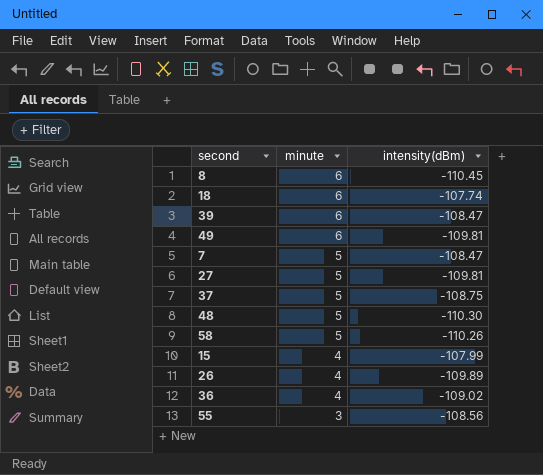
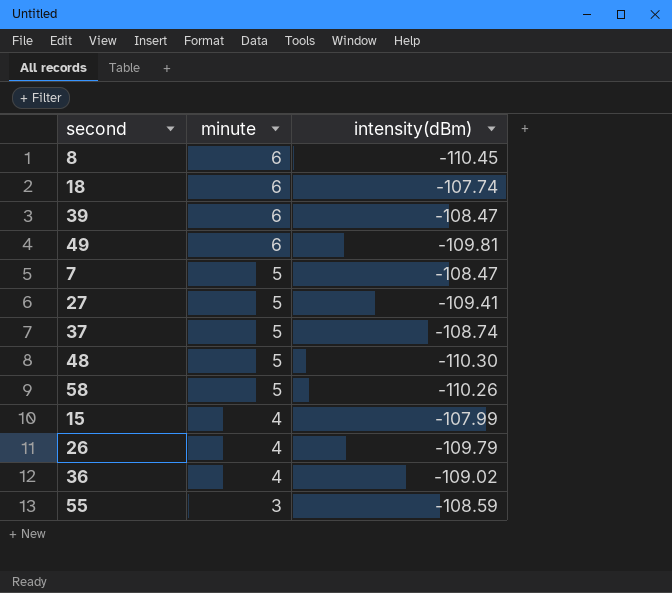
27 | intensity(dBm): -109.81 -> -109.41
37 | intensity(dBm): -108.75 -> -108.74
26 | intensity(dBm): -109.89 -> -109.79
55 | intensity(dBm): -108.56 -> -108.59

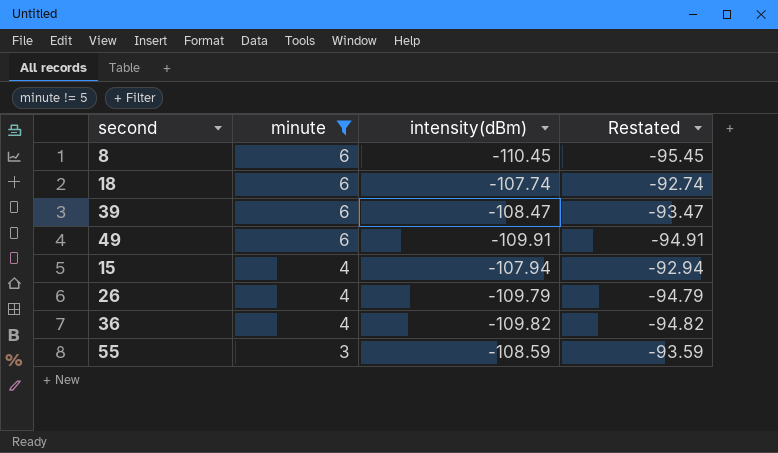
filter: none -> minute != 5
column Restated | formula: none -> [intensity(dBm)] + 15
49 | intensity(dBm): -109.81 -> -109.91
15 | intensity(dBm): -107.99 -> -107.94
36 | intensity(dBm): -109.02 -> -109.82

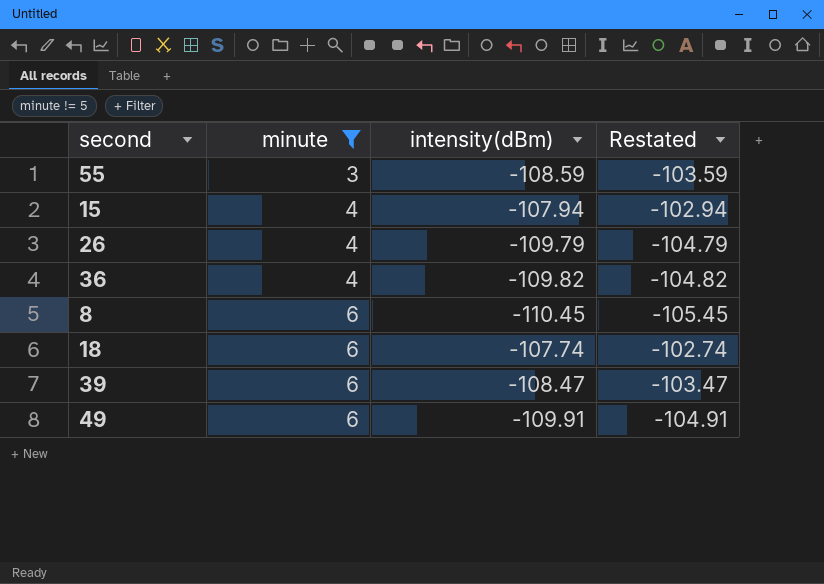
row order: minute descending -> minute ascending
column Restated | formula: [intensity(dBm)] + 15 -> [intensity(dBm)] + 5

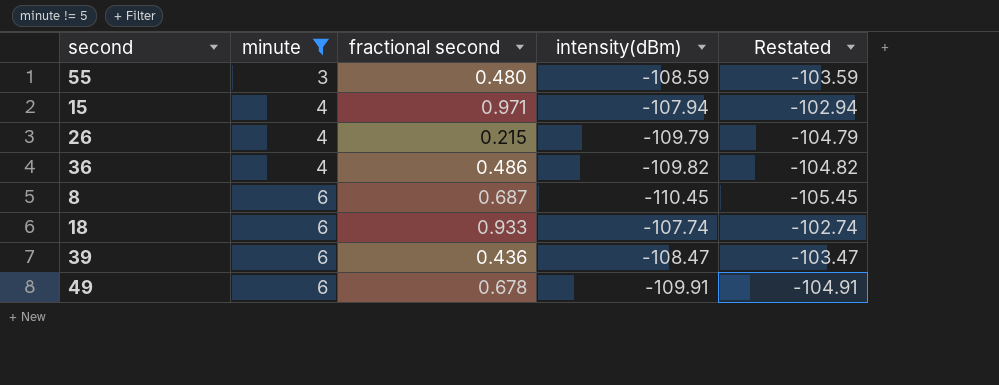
column fractional second | position: none -> 3

